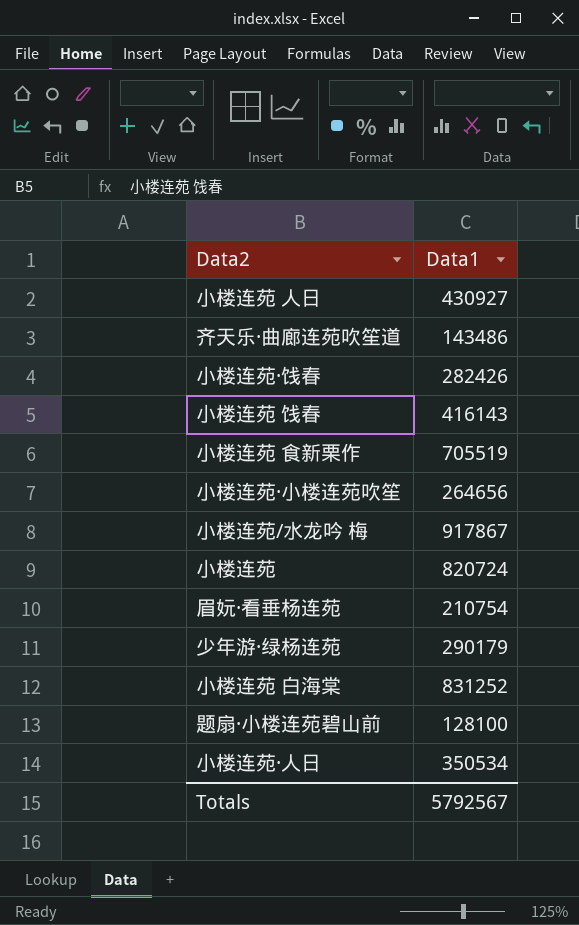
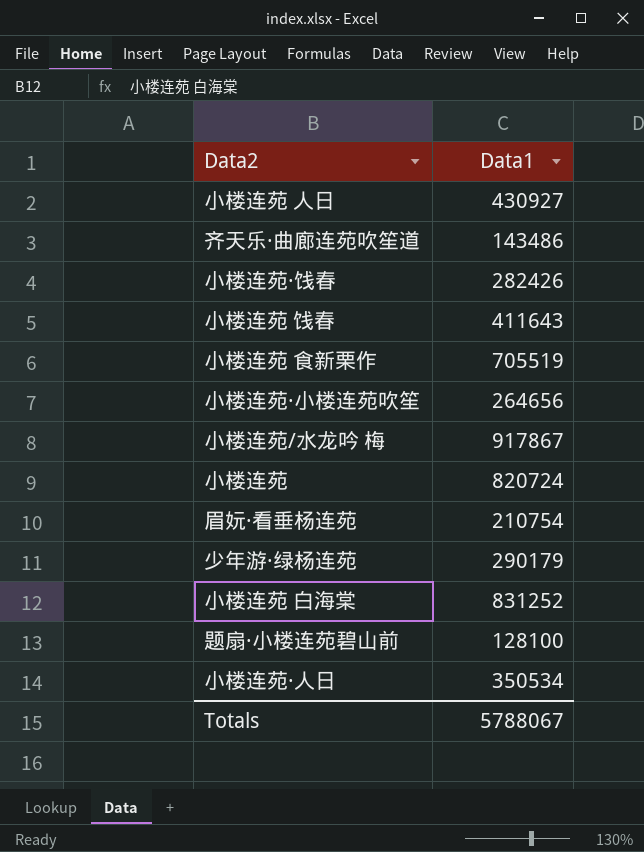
小楼连苑 饯春 | Data1: 416143 -> 411643
Totals | Data1: 5792567 -> 5788067

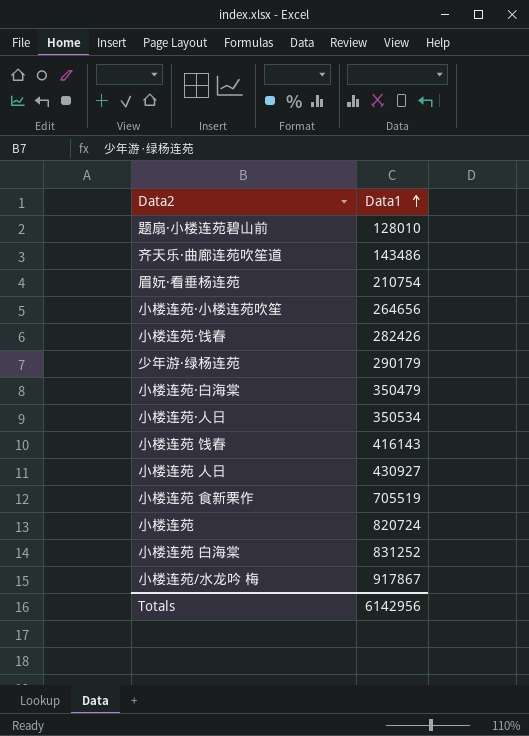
row order: none -> Data1 ascending
题扇·小楼连苑碧山前 | Data1: 128100 -> 128010
row 小楼连苑·白海棠: none -> 350479
小楼连苑 饯春 | Data1: 411643 -> 416143
Totals | Data1: 5788067 -> 6142956

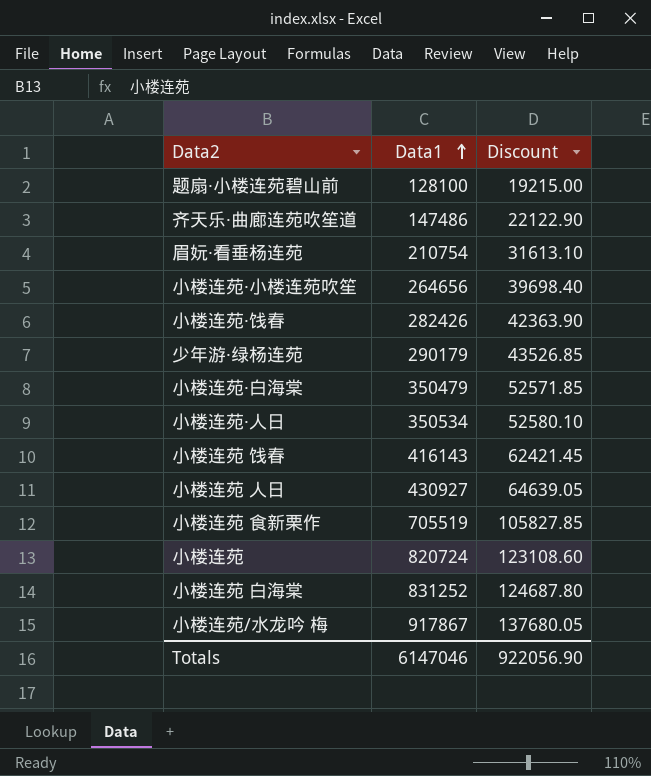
column Discount | formula: none -> [Data1] * 0.15
题扇·小楼连苑碧山前 | Data1: 128010 -> 128100
齐天乐·曲廊连苑吹笙道 | Data1: 143486 -> 147486
Totals | Data1: 6142956 -> 6147046

